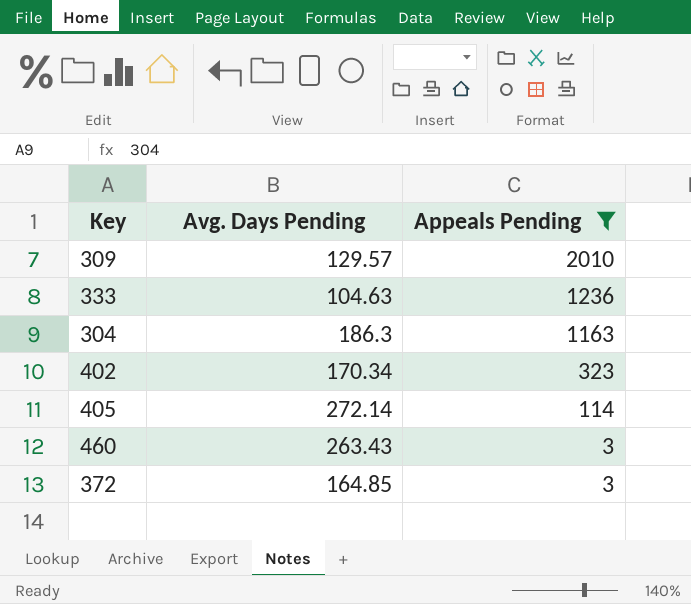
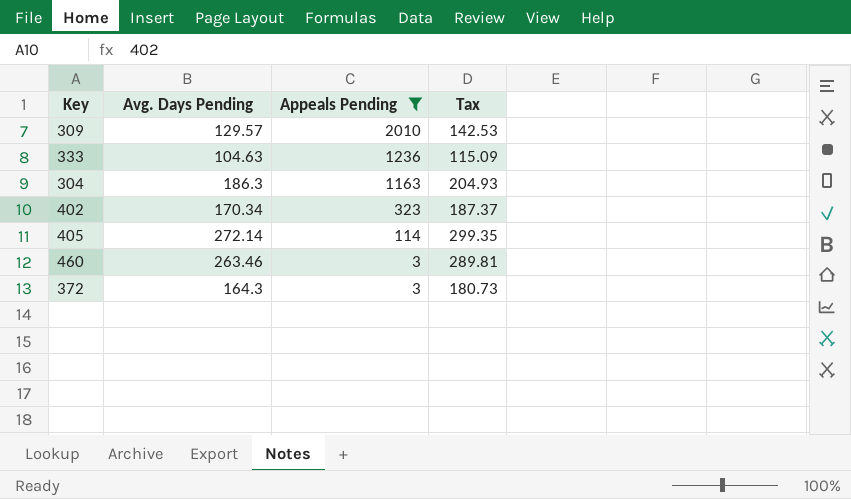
column Tax | formula: none -> [Avg. Days Pending] * 1.1
460 | Avg. Days Pending: 263.43 -> 263.46
372 | Avg. Days Pending: 164.85 -> 164.3

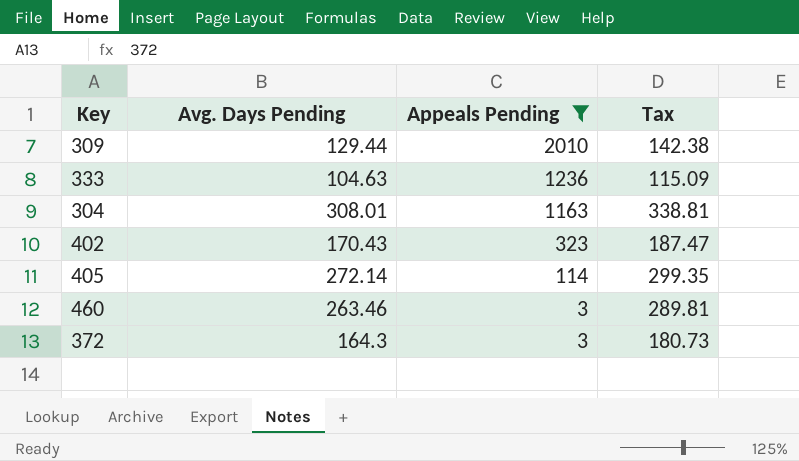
309 | Avg. Days Pending: 129.57 -> 129.44
309 | Tax: 142.53 -> 142.38
304 | Avg. Days Pending: 186.3 -> 308.01
304 | Tax: 204.93 -> 338.81
402 | Avg. Days Pending: 170.34 -> 170.43
402 | Tax: 187.37 -> 187.47

